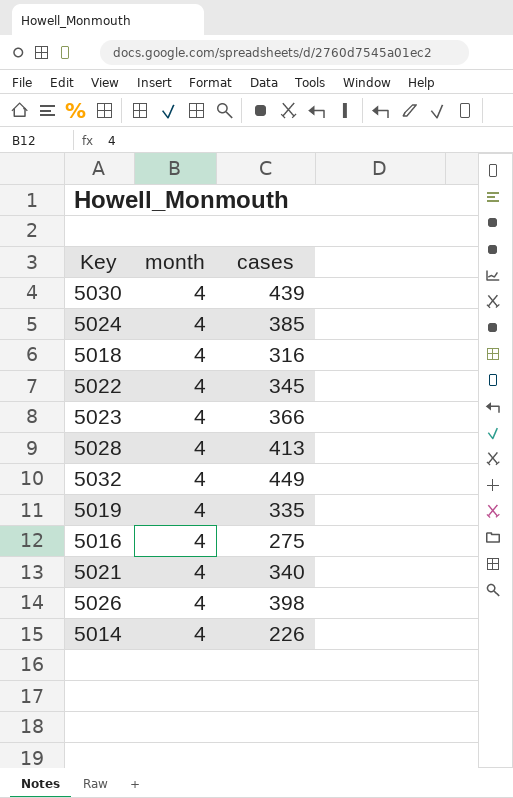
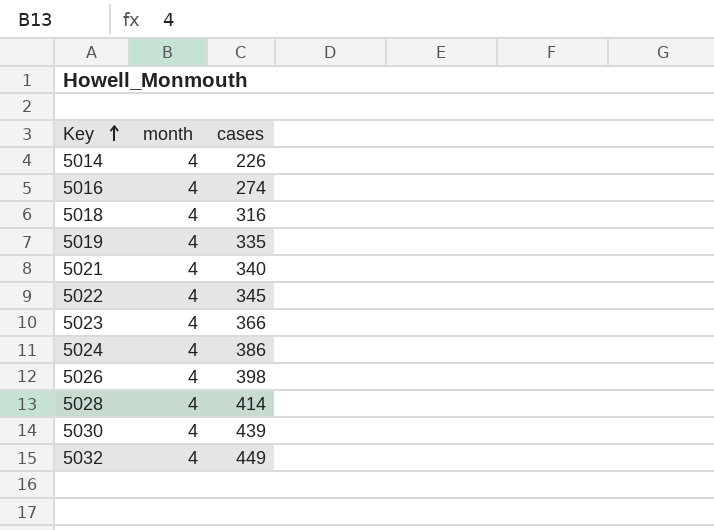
row order: none -> Key ascending
5016 | cases: 275 -> 274
5024 | cases: 385 -> 386
5028 | cases: 413 -> 414

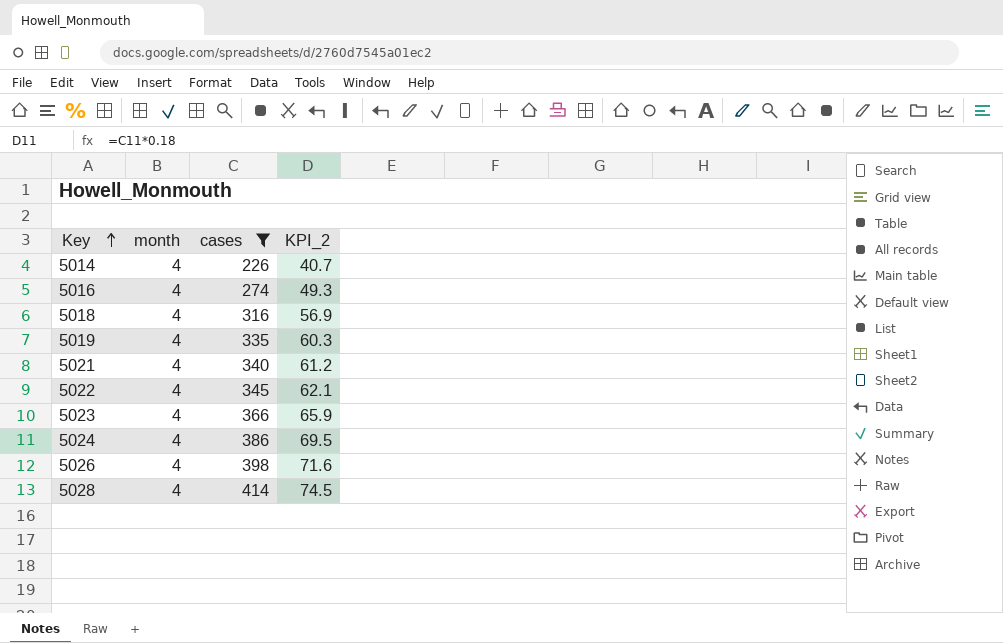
filter: none -> cases <= 414
column KPI_2 | formula: none -> [cases] * 0.18

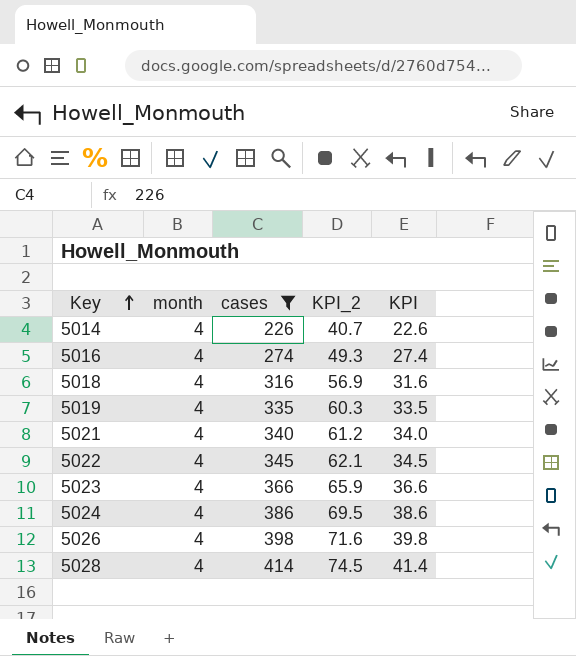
column KPI | formula: none -> [cases] * 0.1

